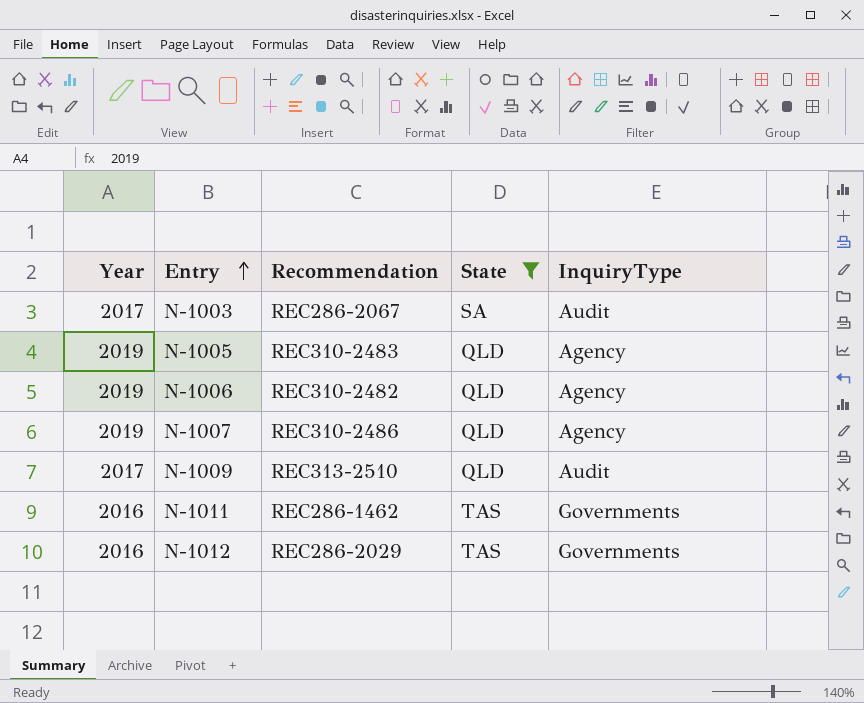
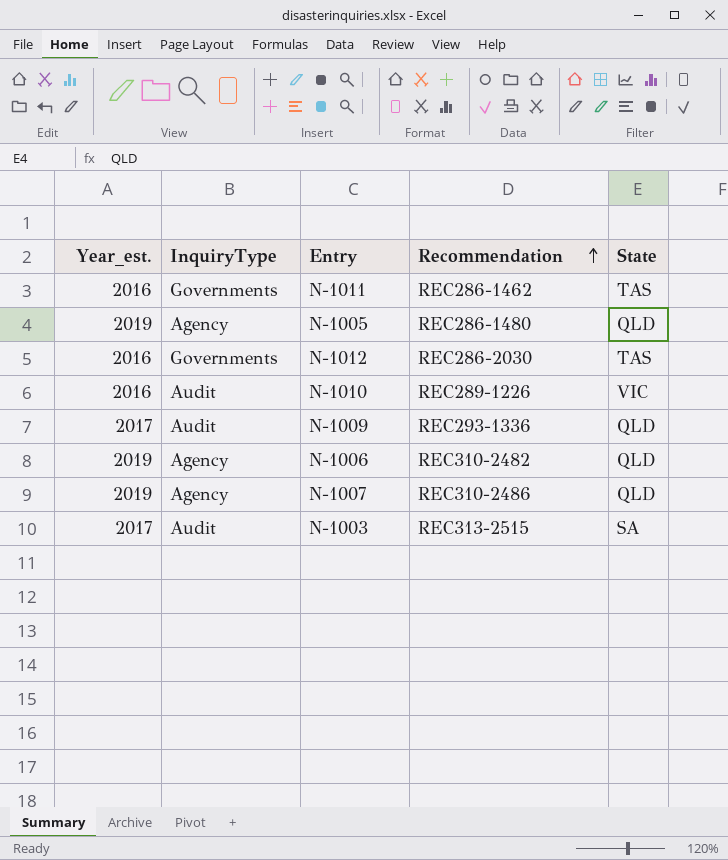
filter: State != VIC -> none
row order: Entry ascending -> Recommendation ascending
column name: Year -> Year_est.
column InquiryType | position: 5 -> 2
N-1005 | Recommendation: REC310-2483 -> REC286-1480
N-1012 | Recommendation: REC286-2029 -> REC286-2030
N-1009 | Recommendation: REC313-2510 -> REC293-1336
N-1003 | Recommendation: REC286-2067 -> REC313-2515

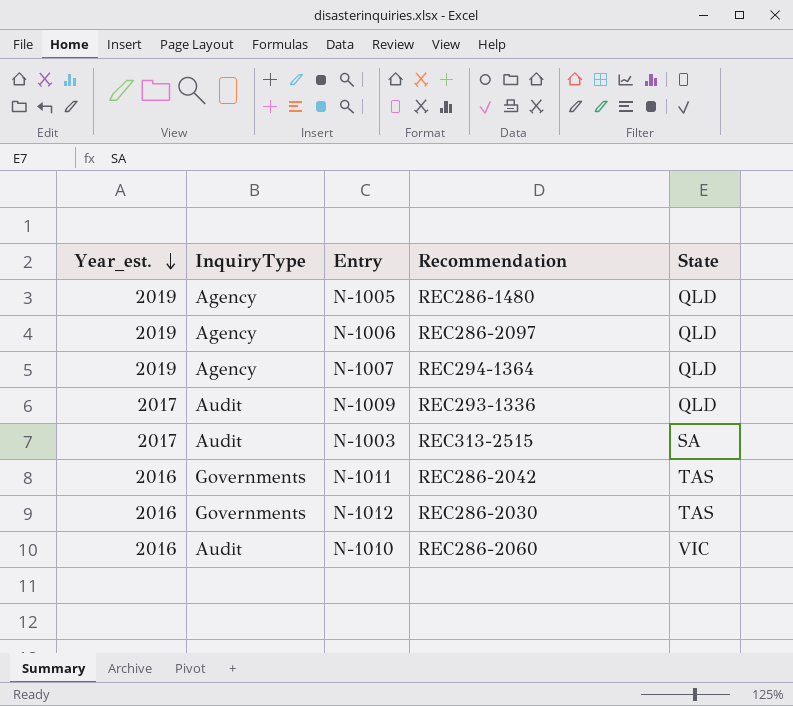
row order: Recommendation ascending -> Year_est. descending
N-1006 | Recommendation: REC310-2482 -> REC286-2097
N-1007 | Recommendation: REC310-2486 -> REC294-1364
N-1011 | Recommendation: REC286-1462 -> REC286-2042
N-1010 | Recommendation: REC289-1226 -> REC286-2060

